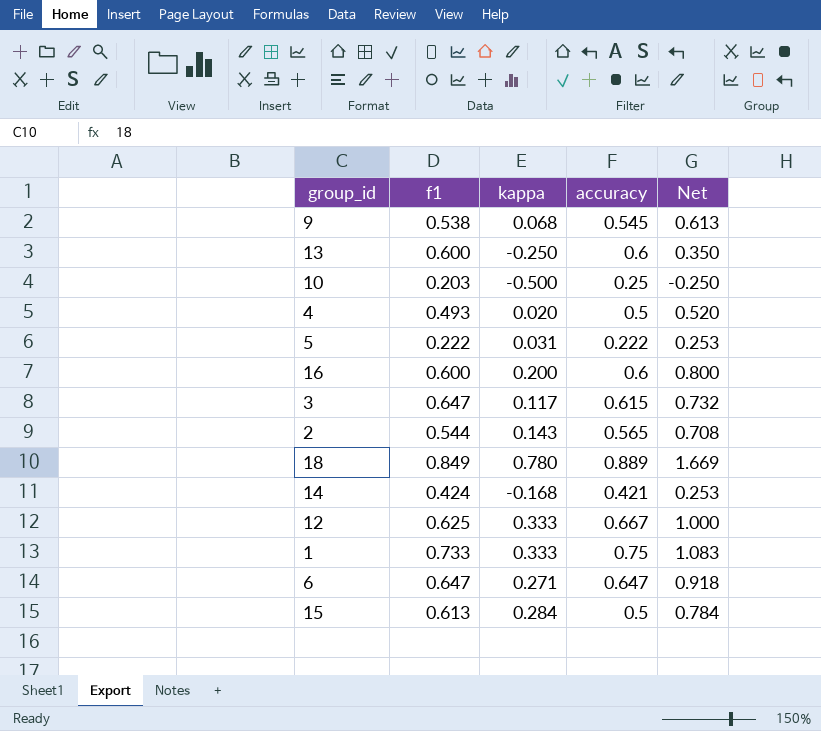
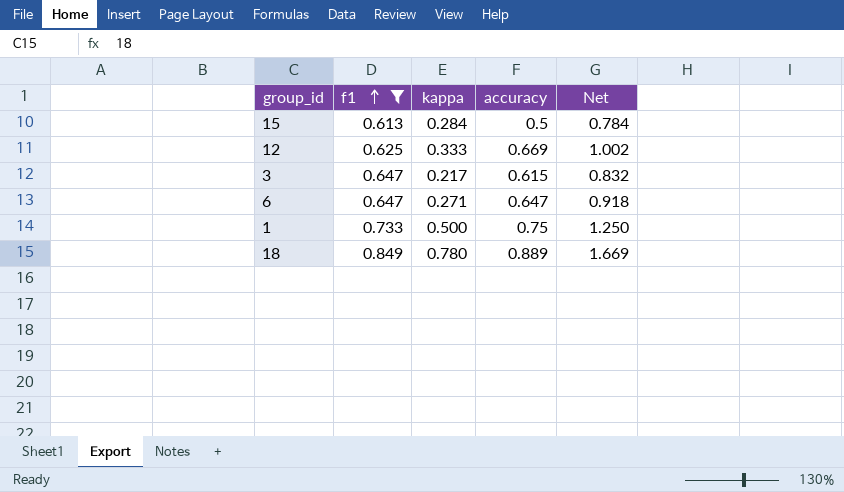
filter: none -> f1 >= 0.613
row order: none -> f1 ascending
12 | accuracy: 0.667 -> 0.669
12 | Net: 1.000 -> 1.002
3 | kappa: 0.117 -> 0.217
3 | Net: 0.732 -> 0.832
1 | kappa: 0.333 -> 0.500
1 | Net: 1.083 -> 1.250

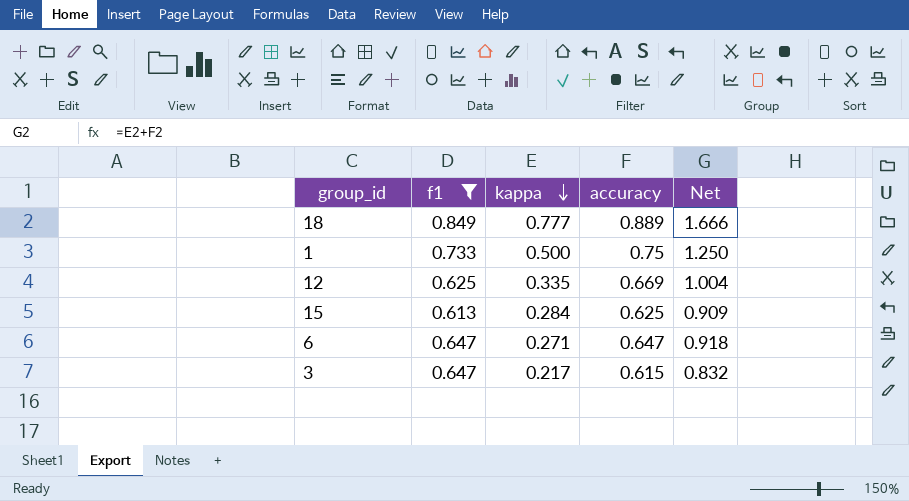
row order: f1 ascending -> kappa descending
18 | kappa: 0.780 -> 0.777
18 | Net: 1.669 -> 1.666
12 | kappa: 0.333 -> 0.335
12 | Net: 1.002 -> 1.004
15 | accuracy: 0.5 -> 0.625
15 | Net: 0.784 -> 0.909

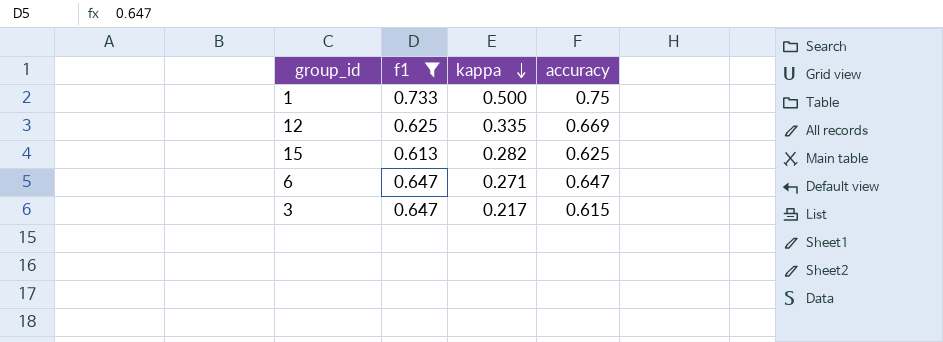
column Net | formula: [kappa] + [accuracy] -> none
row 18: 0.849 | 0.777 | 0.889 | 1.666 -> none
15 | kappa: 0.284 -> 0.282

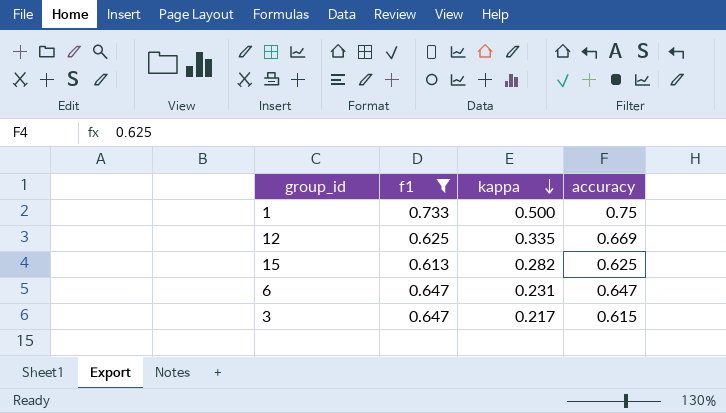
6 | kappa: 0.271 -> 0.231

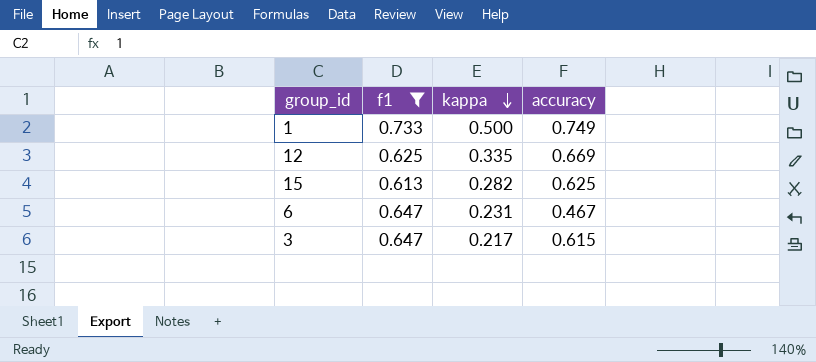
1 | accuracy: 0.75 -> 0.749
6 | accuracy: 0.647 -> 0.467

